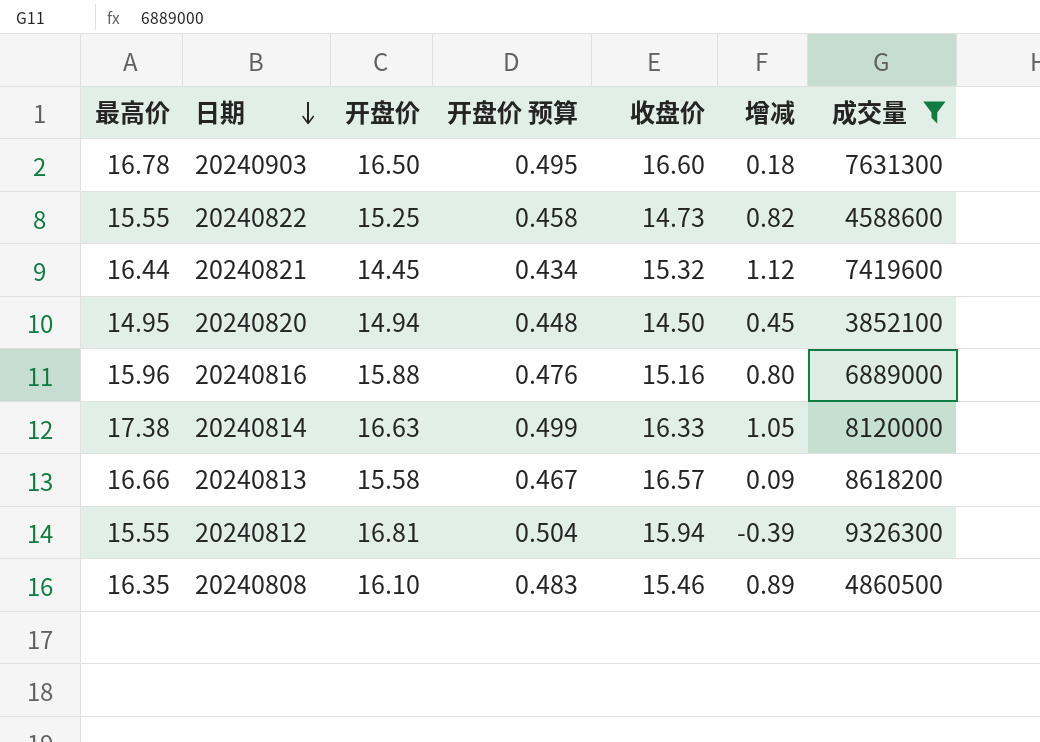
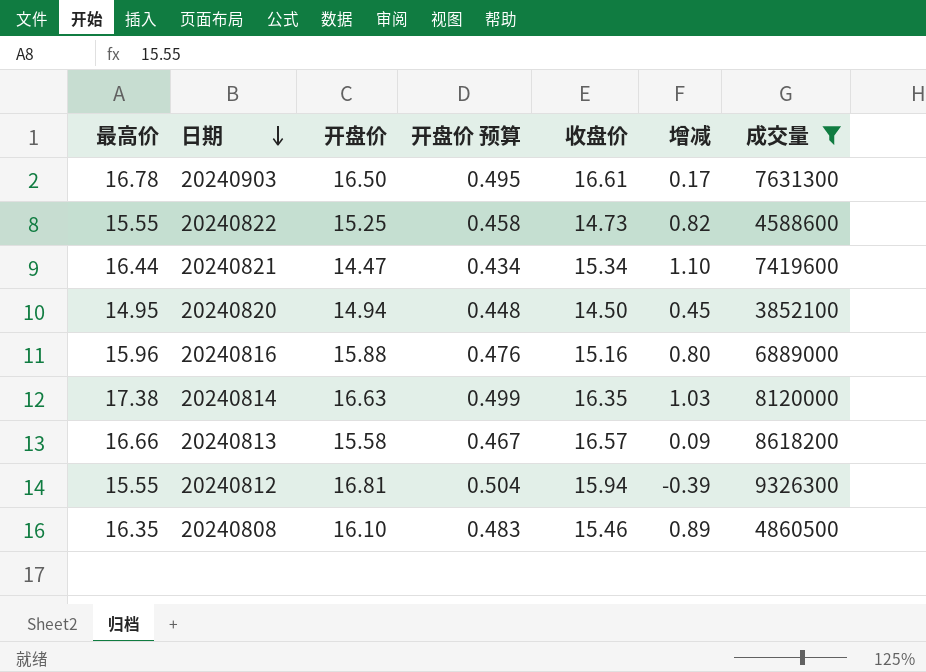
20240903 | 收盘价: 16.60 -> 16.61
20240903 | 增减: 0.18 -> 0.17
20240821 | 开盘价: 14.45 -> 14.47
20240821 | 收盘价: 15.32 -> 15.34
20240821 | 增减: 1.12 -> 1.10
20240814 | 收盘价: 16.33 -> 16.35
20240814 | 增减: 1.05 -> 1.03

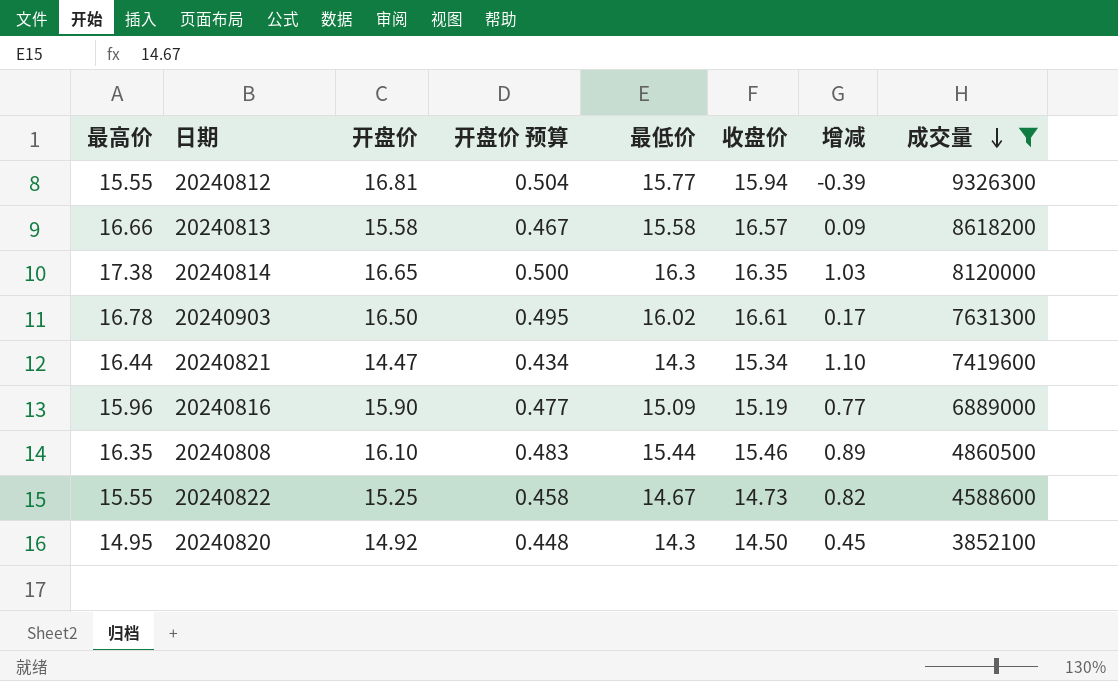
row order: 日期 descending -> 成交量 descending
column 最低价 | position: none -> 5
20240814 | 开盘价: 16.63 -> 16.65
20240814 | 开盘价 预算: 0.499 -> 0.500
20240816 | 开盘价: 15.88 -> 15.90
20240816 | 开盘价 预算: 0.476 -> 0.477
20240816 | 收盘价: 15.16 -> 15.19
20240816 | 增减: 0.80 -> 0.77
20240820 | 开盘价: 14.94 -> 14.92

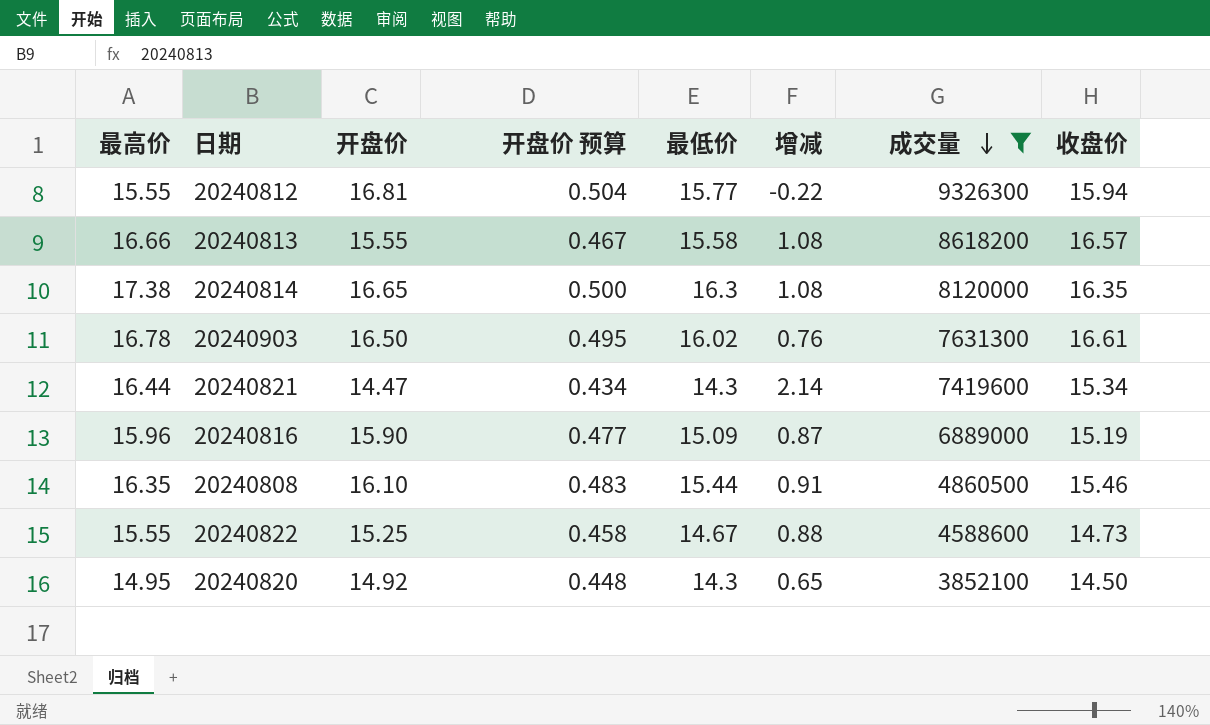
column 增减 | formula: [最高价] - [收盘价] -> [最高价] - [最低价]
column 收盘价 | position: 6 -> 8
20240813 | 开盘价: 15.58 -> 15.55

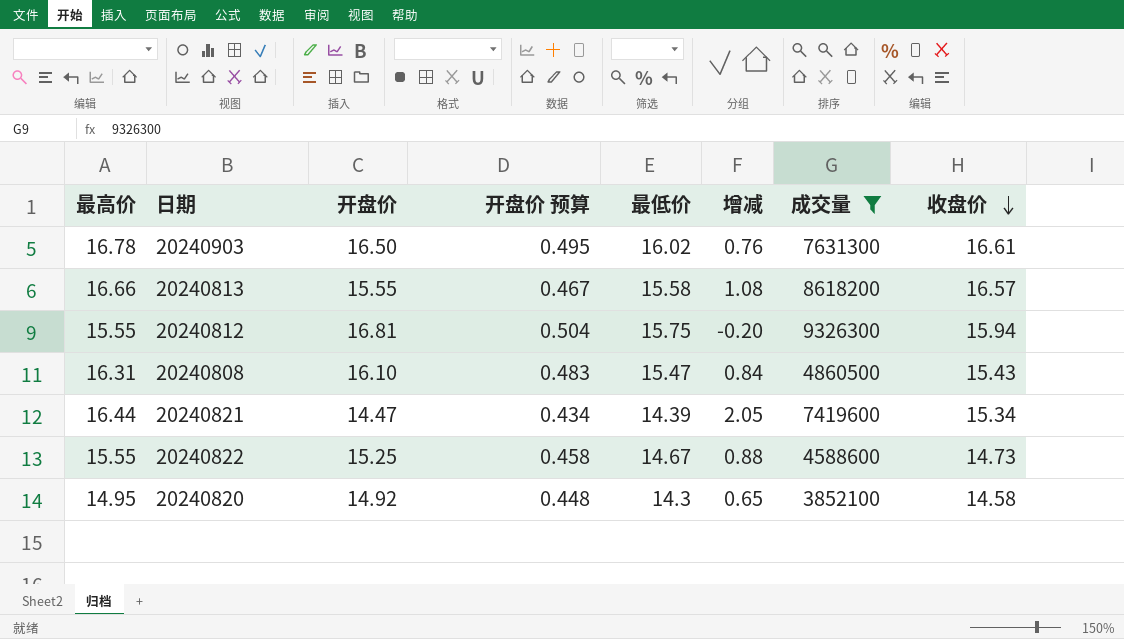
row order: 成交量 descending -> 收盘价 descending
row 20240814: 17.38 | 16.65 | 0.500 | 16.3 | 1.08 | 8120000 | 16.35 -> none
row 20240816: 15.96 | 15.90 | 0.477 | 15.09 | 0.87 | 6889000 | 15.19 -> none
20240812 | 最低价: 15.77 -> 15.75
20240812 | 增减: -0.22 -> -0.20
20240808 | 最高价: 16.35 -> 16.31
20240808 | 最低价: 15.44 -> 15.47
20240808 | 增减: 0.91 -> 0.84
20240808 | 收盘价: 15.46 -> 15.43
20240821 | 最低价: 14.3 -> 14.39
20240821 | 增减: 2.14 -> 2.05
20240820 | 收盘价: 14.50 -> 14.58

